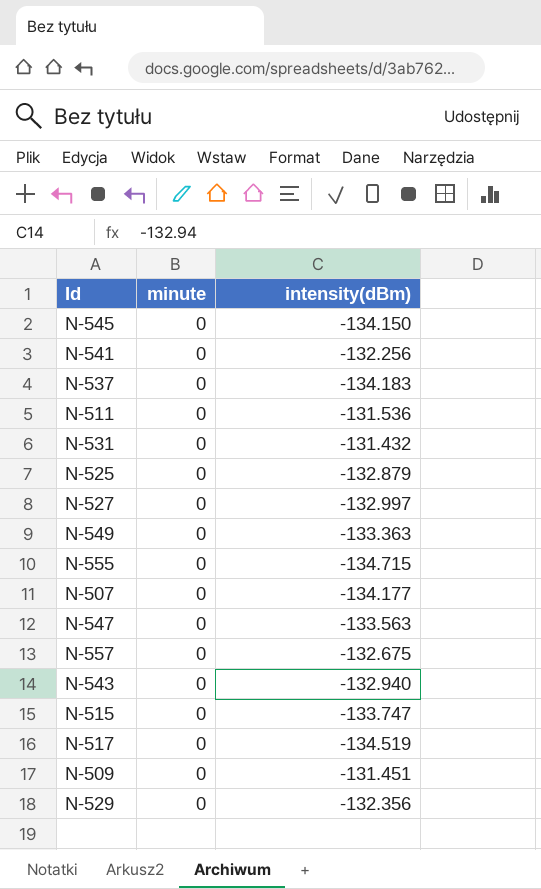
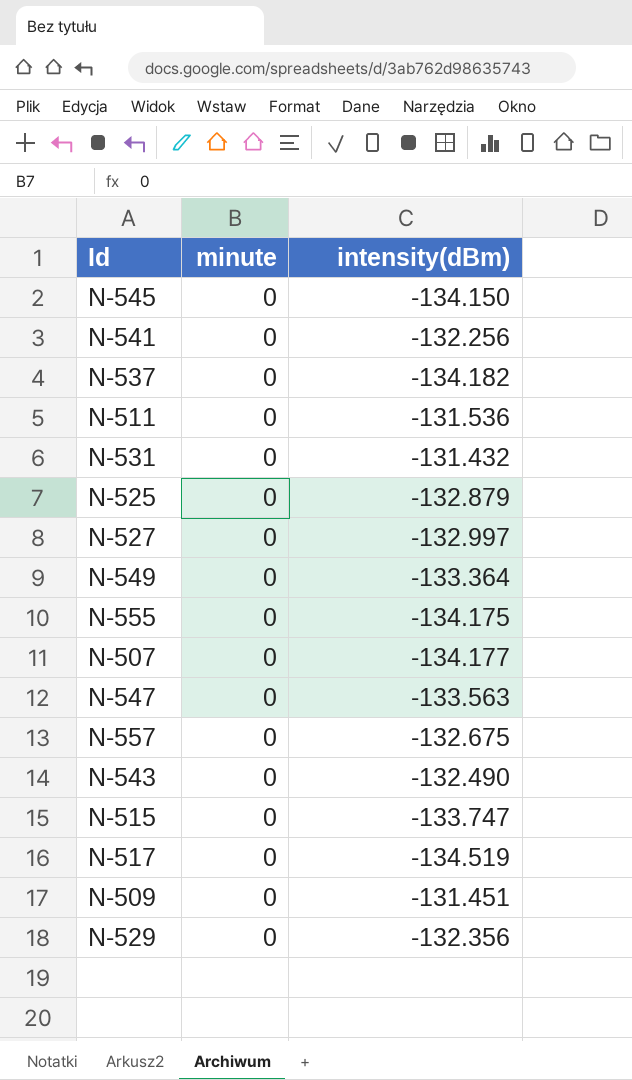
N-537 | intensity(dBm): -134.183 -> -134.182
N-549 | intensity(dBm): -133.363 -> -133.364
N-555 | intensity(dBm): -134.715 -> -134.175
N-543 | intensity(dBm): -132.940 -> -132.490

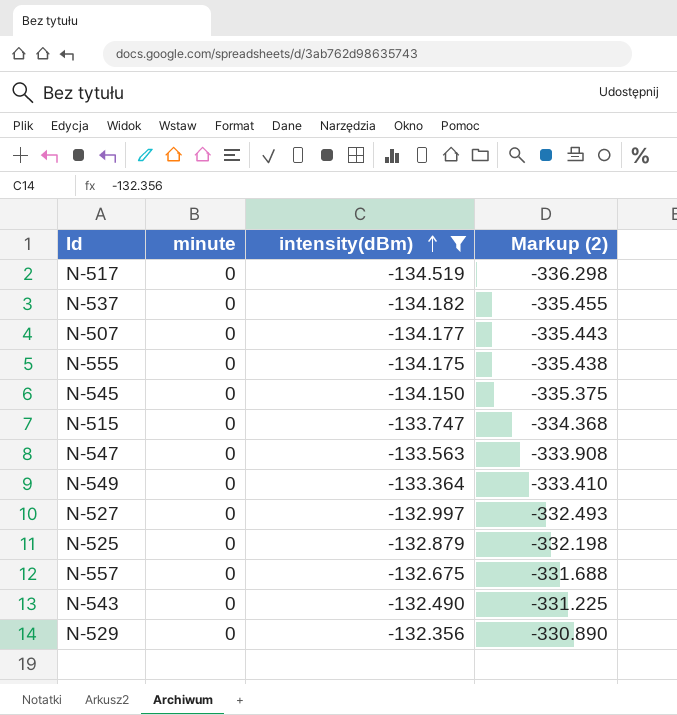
filter: none -> intensity(dBm) <= -132.356
row order: none -> intensity(dBm) ascending
column Markup (2) | formula: none -> [intensity(dBm)] * 2.5

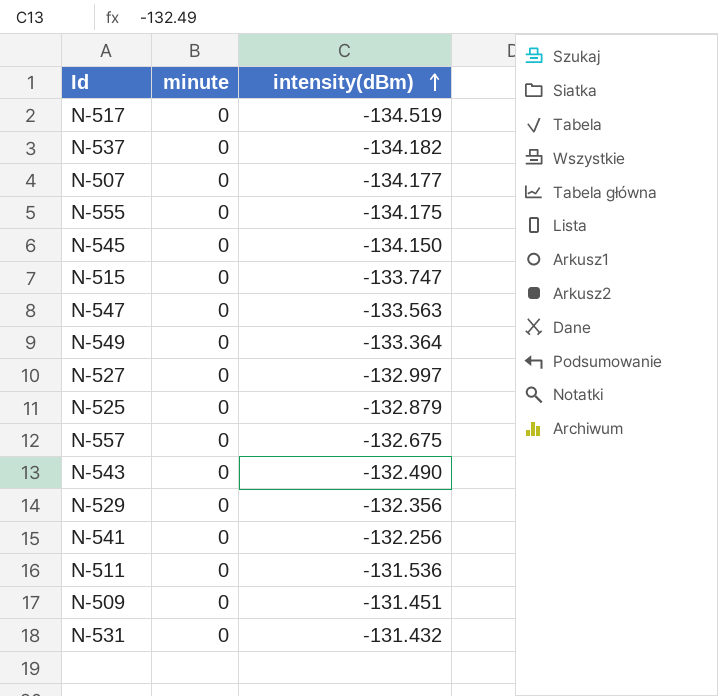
filter: intensity(dBm) <= -132.356 -> none
column Markup (2) | formula: [intensity(dBm)] * 2.5 -> none

